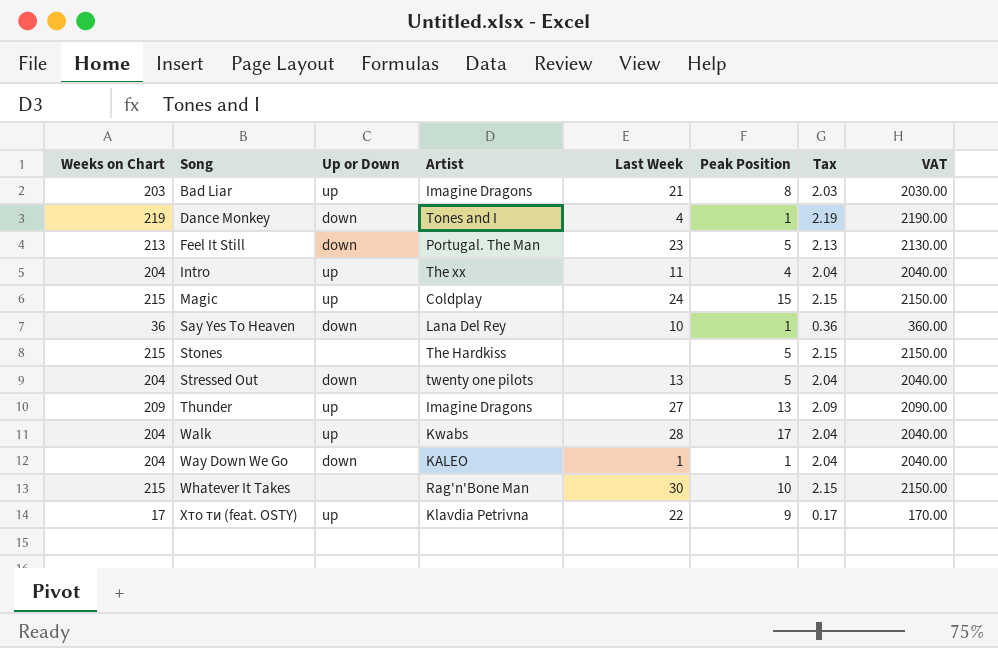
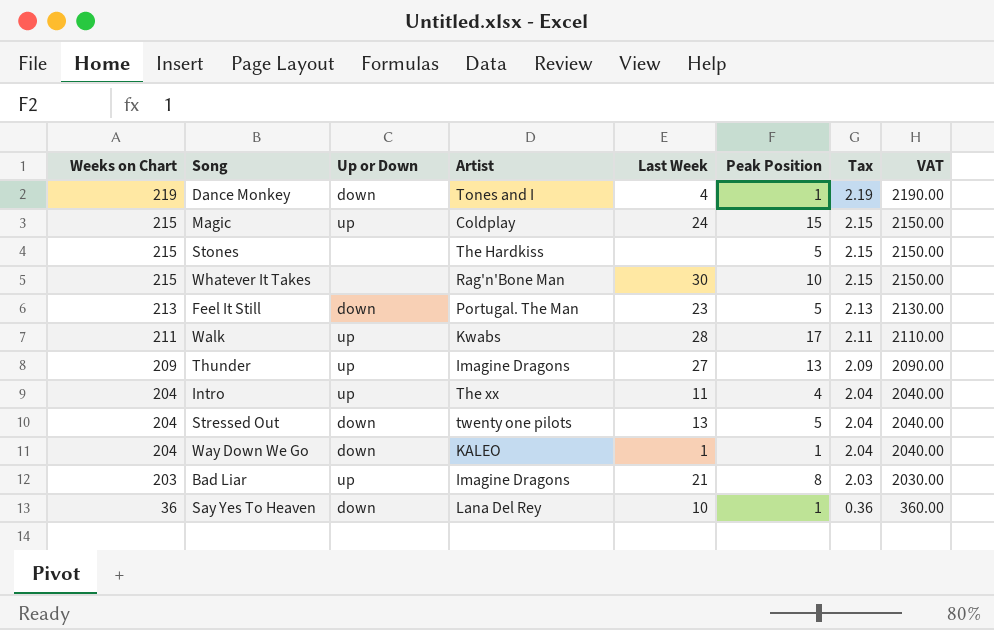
row order: Song ascending -> Weeks on Chart descending
row Хто ти (feat. OSTY): 17 | up | Klavdia Petrivna | 22 | 9 | 0.17 | 170.00 -> none
Walk | Weeks on Chart: 204 -> 211
Walk | Tax: 2.04 -> 2.11
Walk | VAT: 2040.00 -> 2110.00

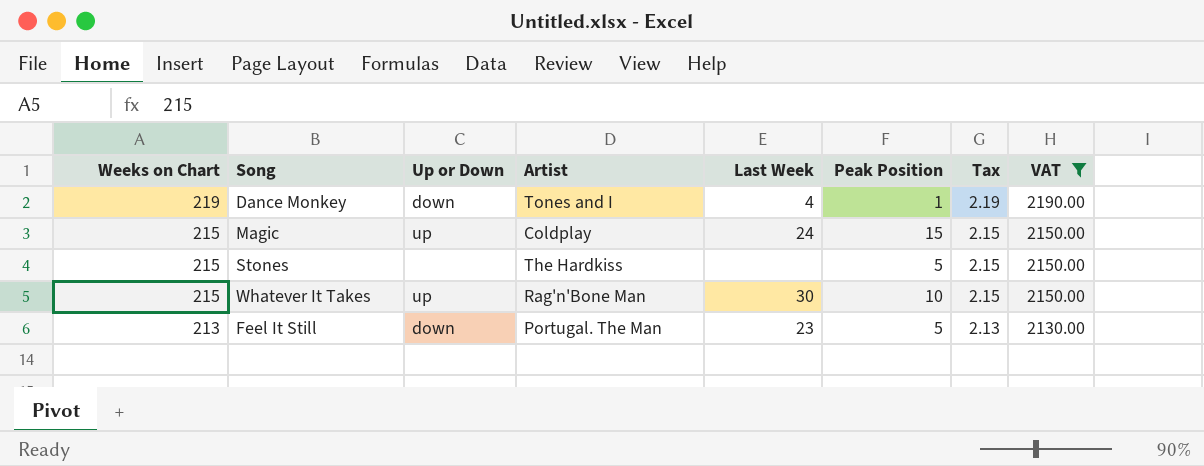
filter: none -> VAT >= 2130.00
Whatever It Takes | Up or Down: none -> up

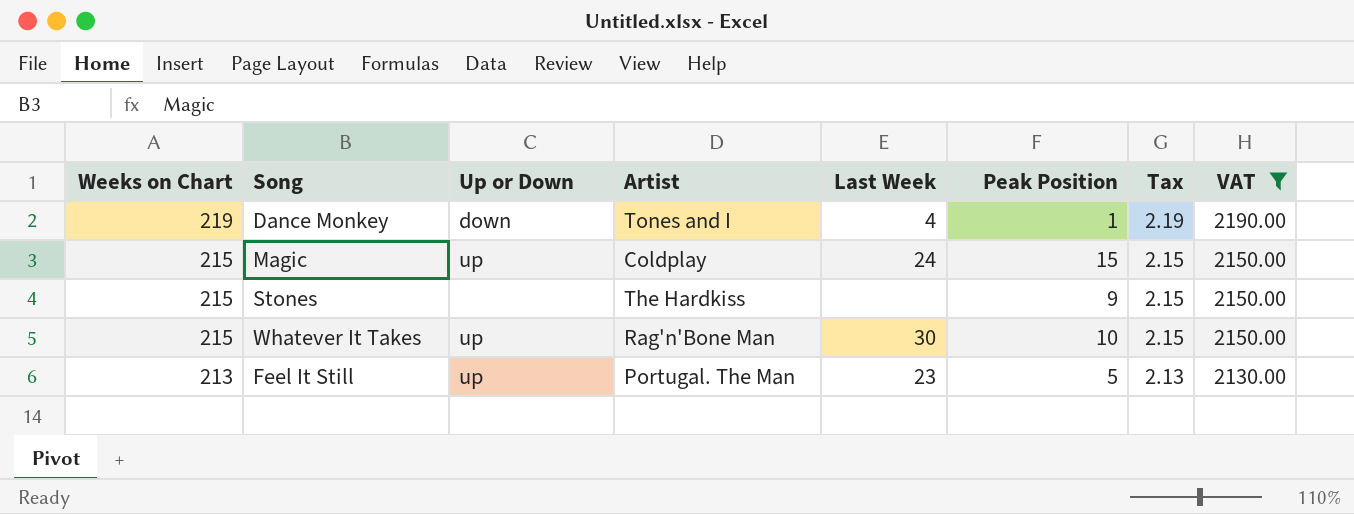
Stones | Peak Position: 5 -> 9
Feel It Still | Up or Down: down -> up

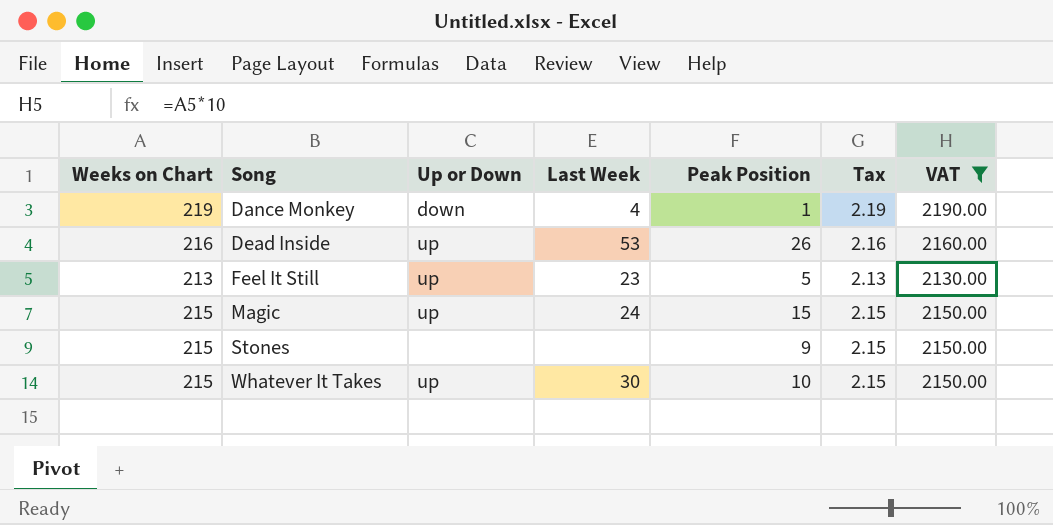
row order: Weeks on Chart descending -> Song ascending
column Artist | position: 4 -> none
row Dead Inside: none -> 216 | up | 53 | 26 | 2.16 | 2160.00

